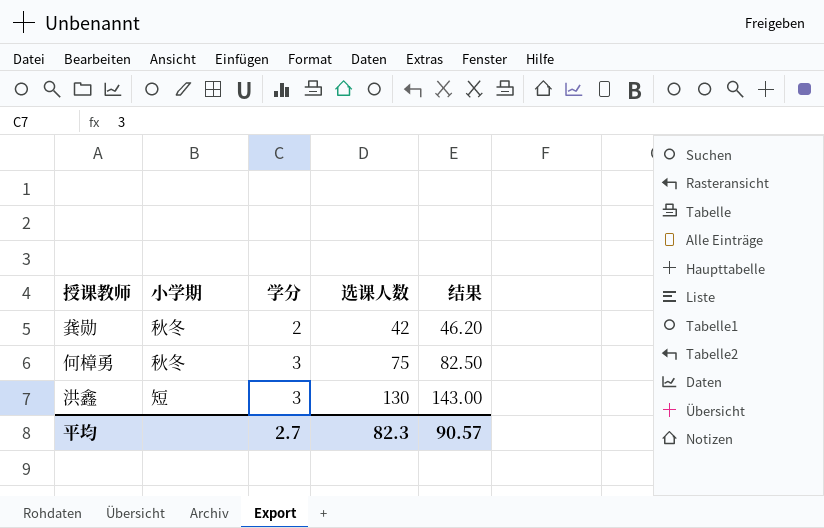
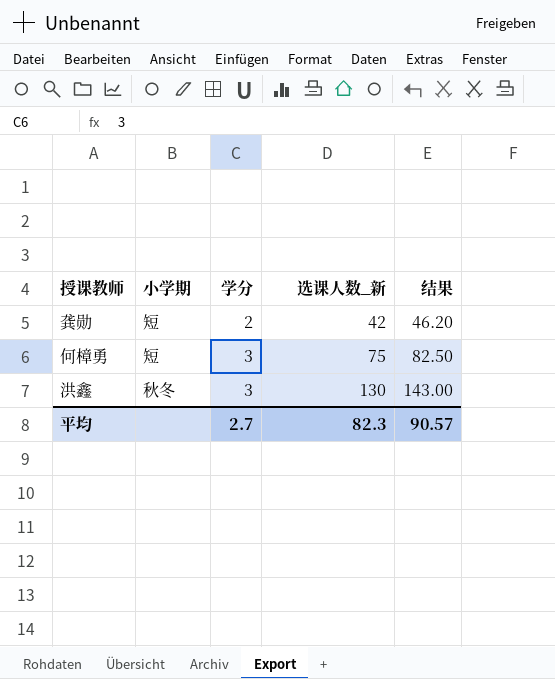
column name: 选课人数 -> 选课人数_新
龚勋 | 小学期: 秋冬 -> 短
何樟勇 | 小学期: 秋冬 -> 短
洪鑫 | 小学期: 短 -> 秋冬

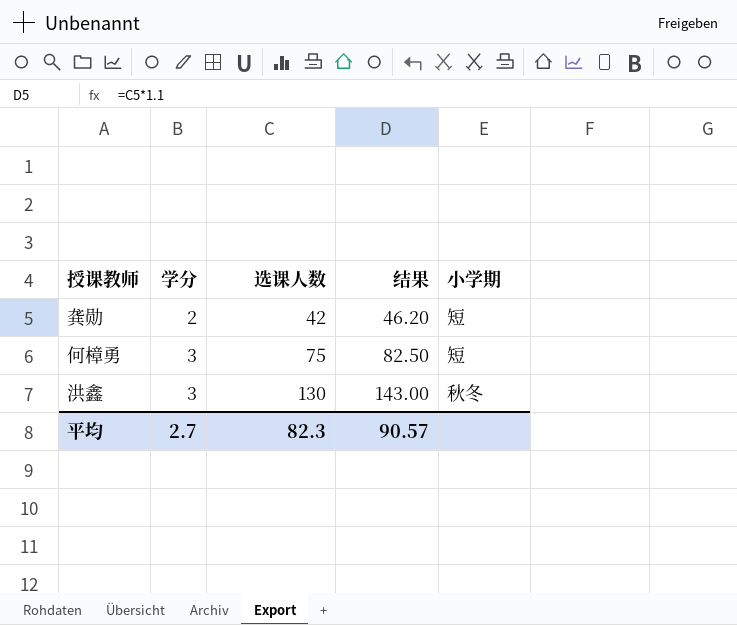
column name: 选课人数_新 -> 选课人数
column 小学期 | position: 2 -> 5

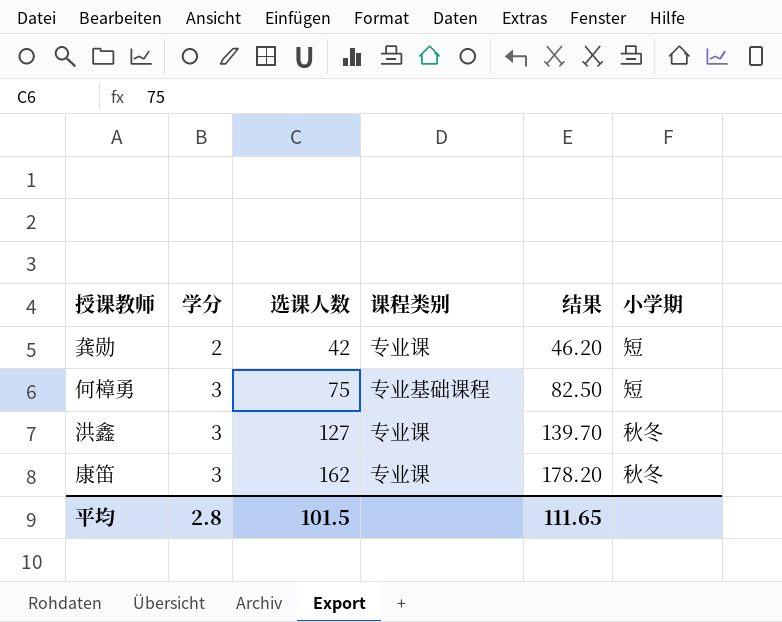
column 课程类别 | position: none -> 4
洪鑫 | 选课人数: 130 -> 127
洪鑫 | 结果: 143.00 -> 139.70
row 康笛: none -> 3 | 162 | 专业课 | 178.20 | 秋冬
平均 | 学分: 2.7 -> 2.8
平均 | 选课人数: 82.3 -> 101.5
平均 | 结果: 90.57 -> 111.65

